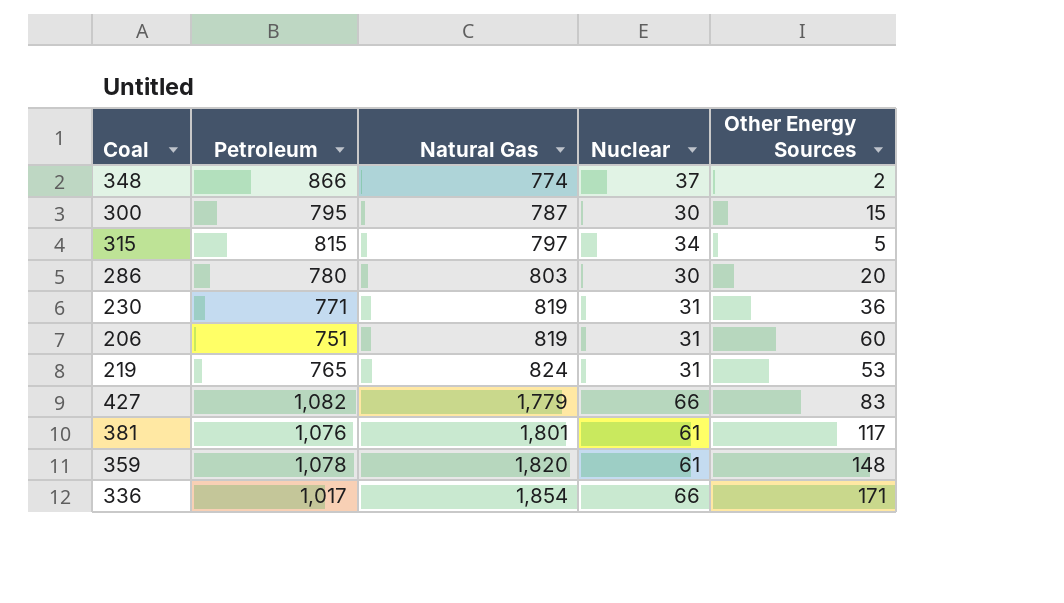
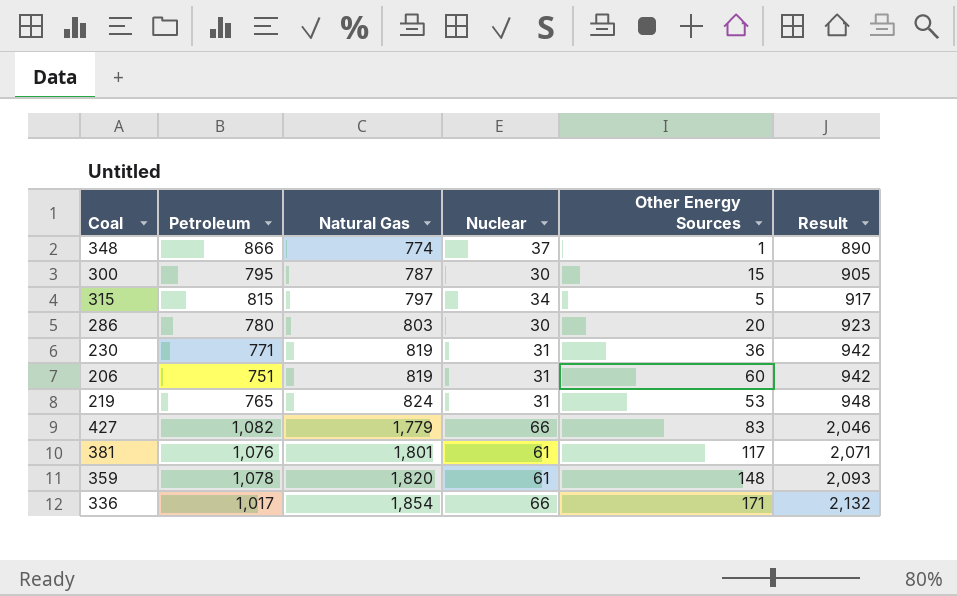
column Result | formula: none -> [Natural Gas] * 1.15
348 | Other Energy Sources: 2 -> 1

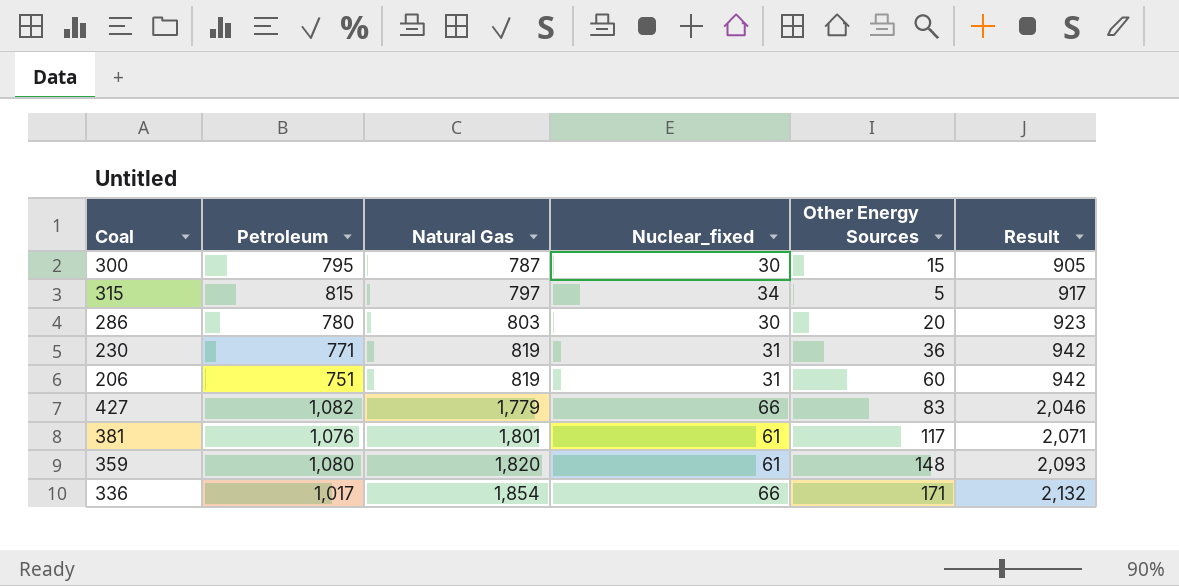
column name: Nuclear -> Nuclear_fixed
row 348: 866 | 774 | 37 | 1 | 890 -> none
row 219: 765 | 824 | 31 | 53 | 948 -> none
359 | Petroleum: 1,078 -> 1,080

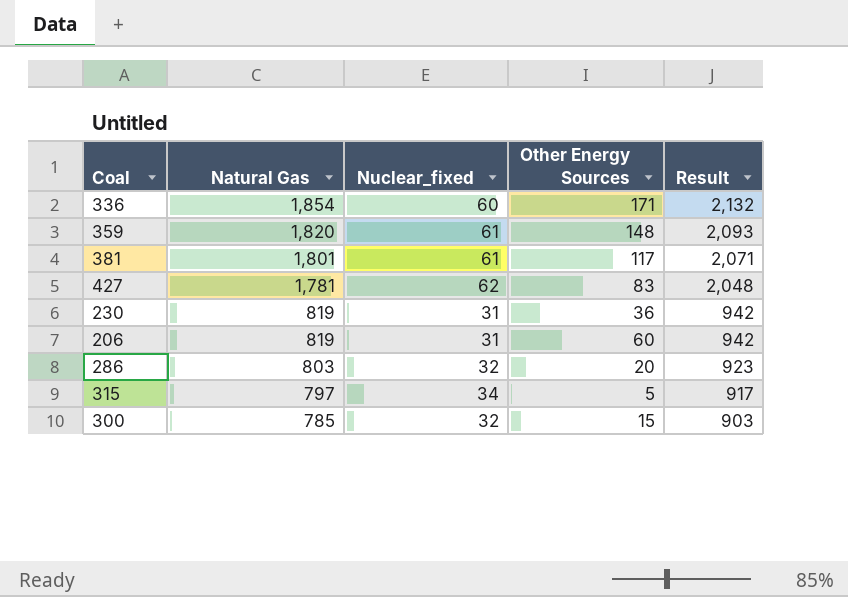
row order: Natural Gas ascending -> Natural Gas descending
column Petroleum | position: 2 -> none
336 | Nuclear_fixed: 66 -> 60
427 | Natural Gas: 1,779 -> 1,781
427 | Nuclear_fixed: 66 -> 62
427 | Result: 2,046 -> 2,048
286 | Nuclear_fixed: 30 -> 32
300 | Natural Gas: 787 -> 785
300 | Nuclear_fixed: 30 -> 32
300 | Result: 905 -> 903

